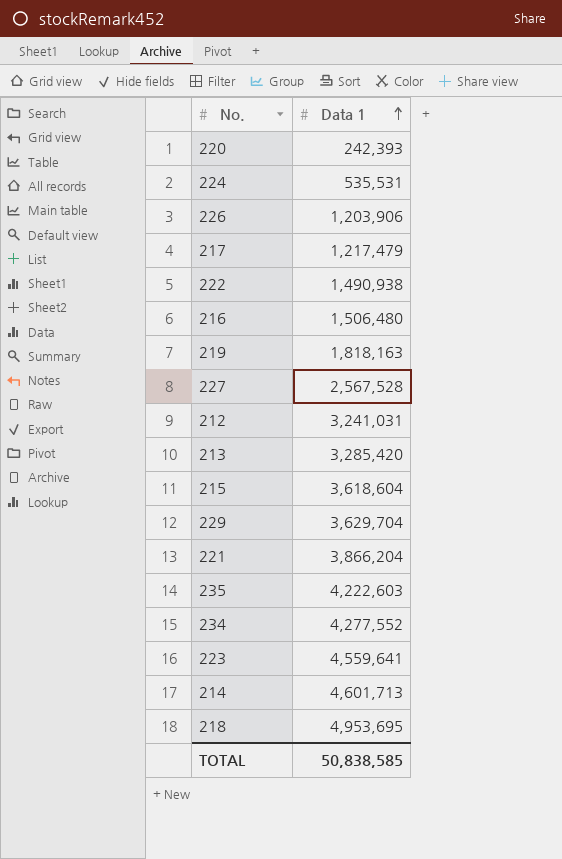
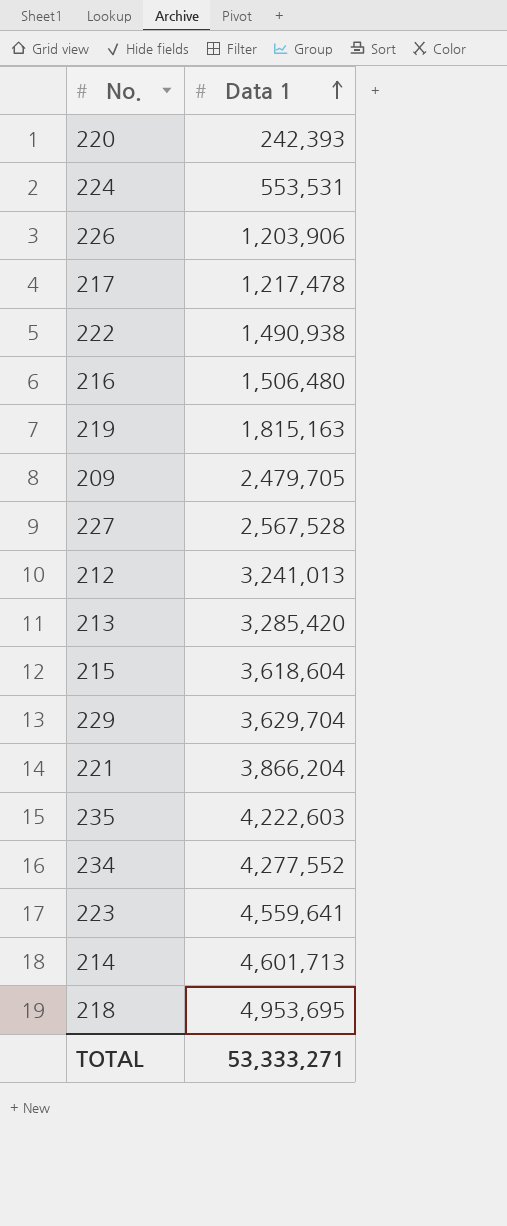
224 | Data 1: 535,531 -> 553,531
217 | Data 1: 1,217,479 -> 1,217,478
219 | Data 1: 1,818,163 -> 1,815,163
row 209: none -> 2,479,705
212 | Data 1: 3,241,031 -> 3,241,013
TOTAL | Data 1: 50,838,585 -> 53,333,271

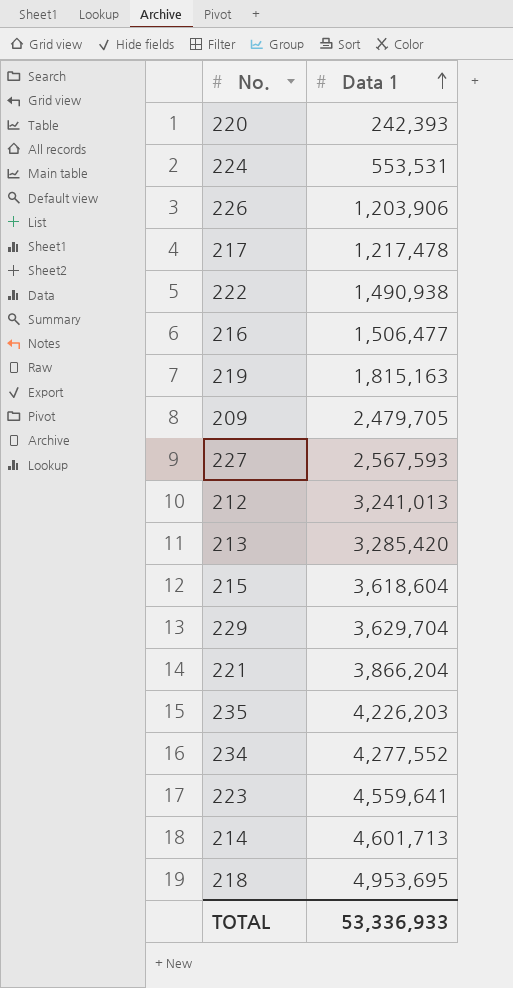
216 | Data 1: 1,506,480 -> 1,506,477
227 | Data 1: 2,567,528 -> 2,567,593
235 | Data 1: 4,222,603 -> 4,226,203
TOTAL | Data 1: 53,333,271 -> 53,336,933

